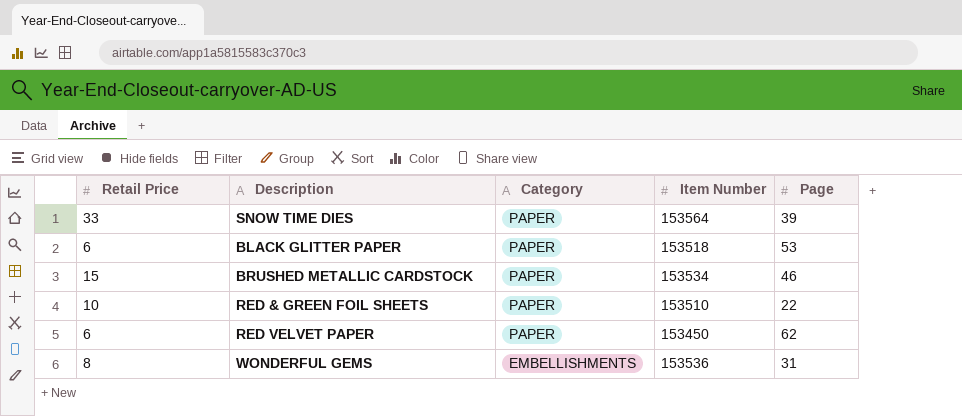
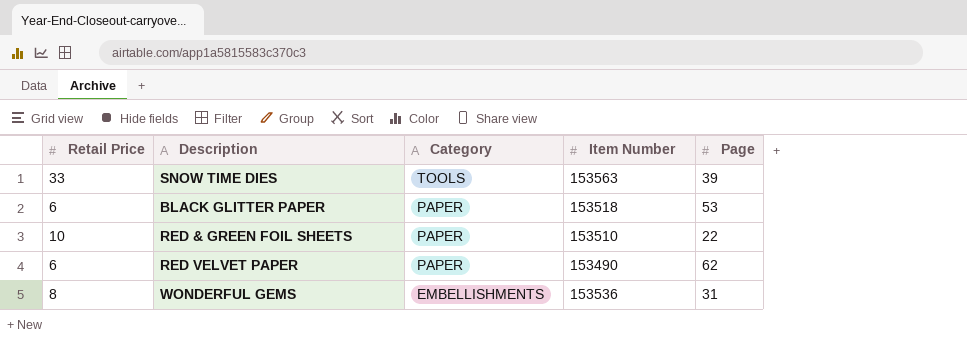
row BRUSHED METALLIC CARDSTOCK: 15 | PAPER | 153534 | 46 -> none
SNOW TIME DIES | Category: PAPER -> TOOLS
SNOW TIME DIES | Item Number: 153564 -> 153563
RED VELVET PAPER | Item Number: 153450 -> 153490

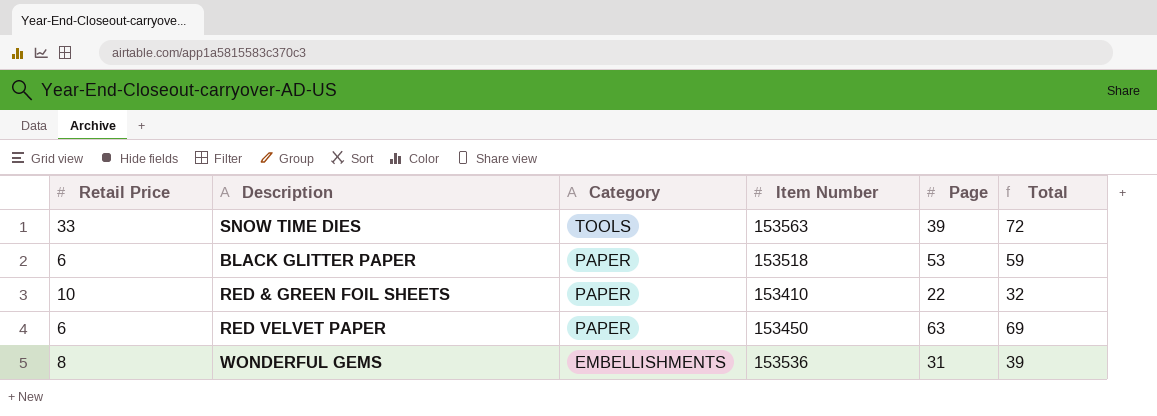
column Total | formula: none -> [Retail Price] + [Page]
RED & GREEN FOIL SHEETS | Item Number: 153510 -> 153410
RED VELVET PAPER | Item Number: 153490 -> 153450
RED VELVET PAPER | Page: 62 -> 63

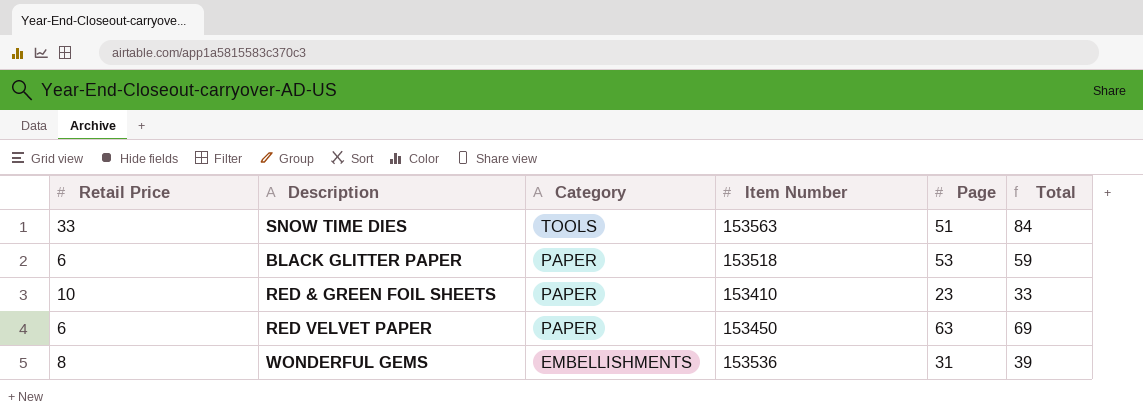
SNOW TIME DIES | Page: 39 -> 51
SNOW TIME DIES | Total: 72 -> 84
RED & GREEN FOIL SHEETS | Page: 22 -> 23
RED & GREEN FOIL SHEETS | Total: 32 -> 33

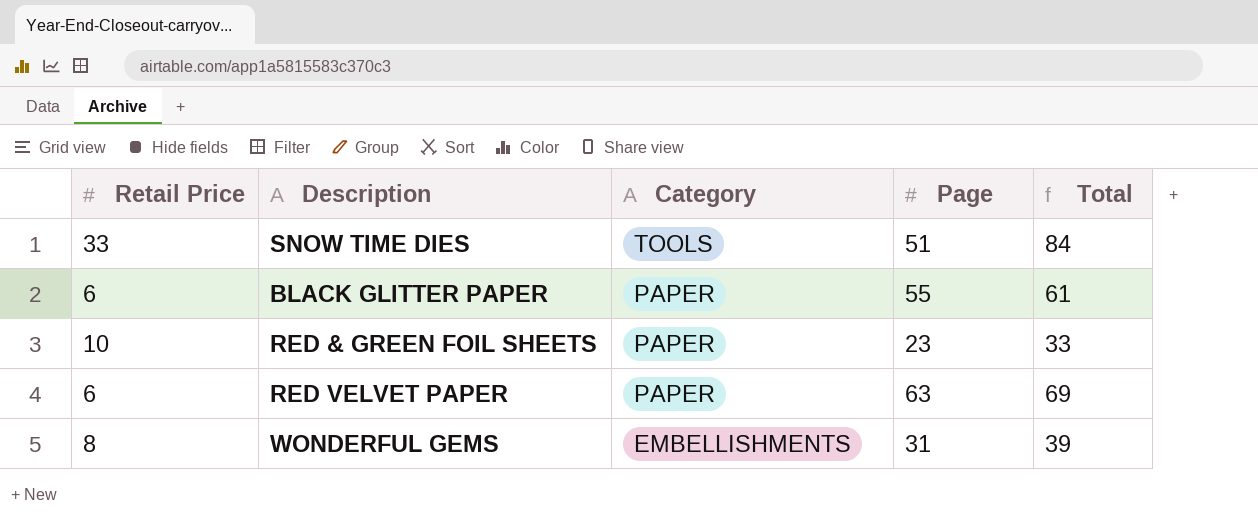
column Item Number | position: 4 -> none
BLACK GLITTER PAPER | Page: 53 -> 55
BLACK GLITTER PAPER | Total: 59 -> 61

